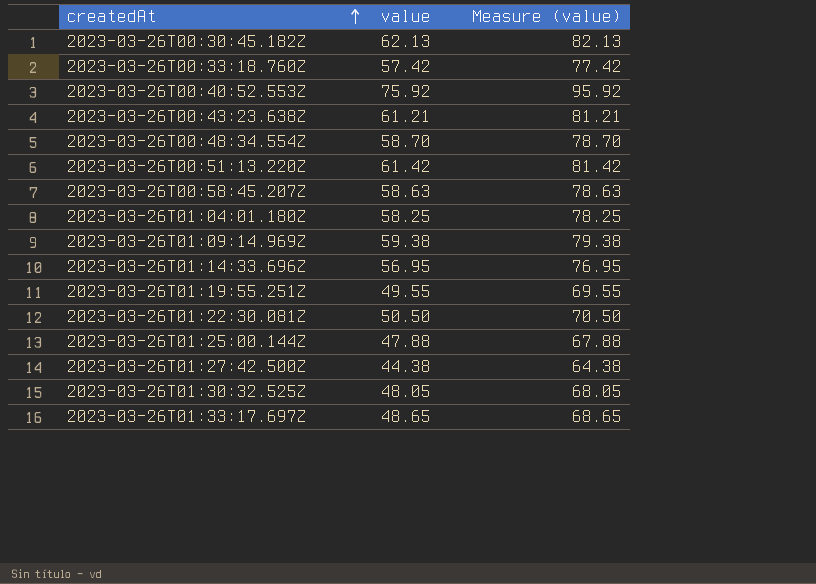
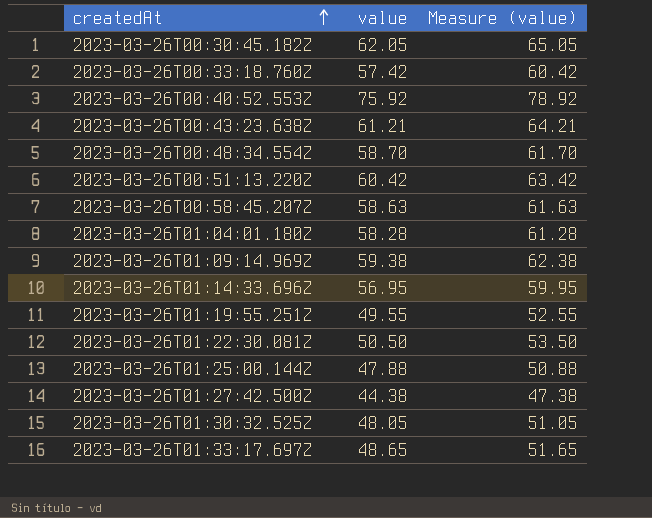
column Measure (value) | formula: [value] + 20 -> [value] + 3
2023-03-26T00:30:45.182Z | value: 62.13 -> 62.05
2023-03-26T00:51:13.220Z | value: 61.42 -> 60.42
2023-03-26T01:04:01.180Z | value: 58.25 -> 58.28

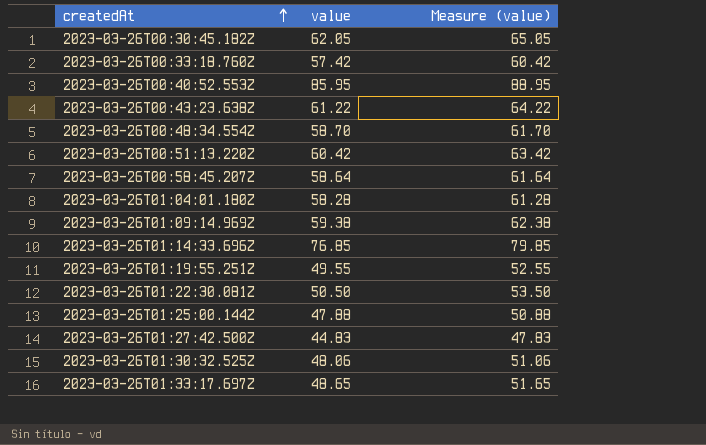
2023-03-26T00:40:52.553Z | value: 75.92 -> 85.95
2023-03-26T00:40:52.553Z | Measure (value): 78.92 -> 88.95
2023-03-26T00:43:23.638Z | value: 61.21 -> 61.22
2023-03-26T00:43:23.638Z | Measure (value): 64.21 -> 64.22
2023-03-26T00:58:45.207Z | value: 58.63 -> 58.64
2023-03-26T00:58:45.207Z | Measure (value): 61.63 -> 61.64
2023-03-26T01:14:33.696Z | value: 56.95 -> 76.85
2023-03-26T01:14:33.696Z | Measure (value): 59.95 -> 79.85
2023-03-26T01:27:42.500Z | value: 44.38 -> 44.83
2023-03-26T01:27:42.500Z | Measure (value): 47.38 -> 47.83
2023-03-26T01:30:32.525Z | value: 48.05 -> 48.06
2023-03-26T01:30:32.525Z | Measure (value): 51.05 -> 51.06

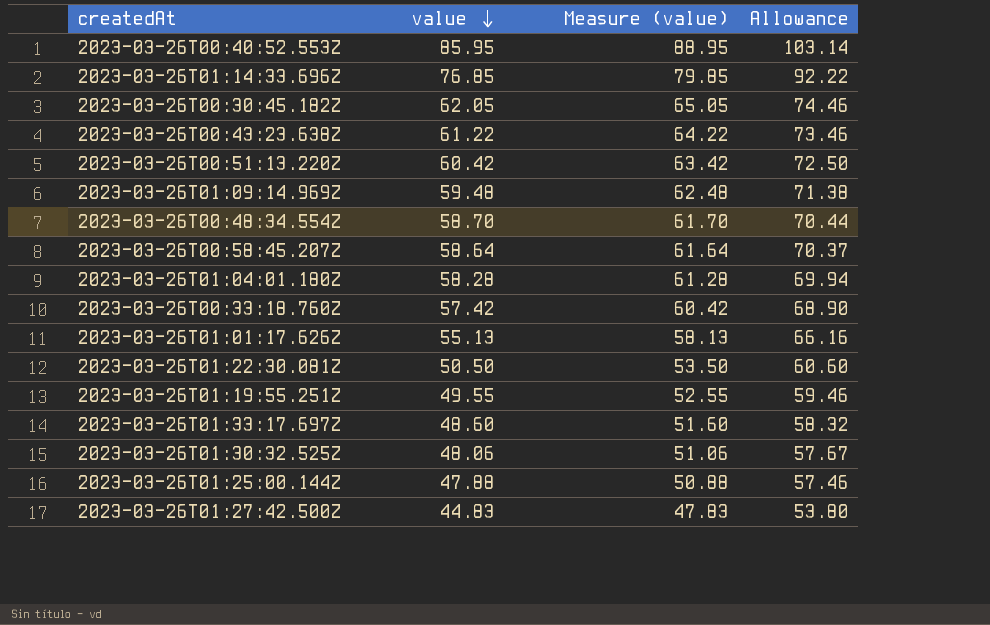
row order: createdAt ascending -> value descending
column Allowance | formula: none -> [value] * 1.2
2023-03-26T01:09:14.969Z | value: 59.38 -> 59.48
2023-03-26T01:09:14.969Z | Measure (value): 62.38 -> 62.48
row 2023-03-26T01:01:17.626Z: none -> 55.13 | 58.13 | 66.16
2023-03-26T01:33:17.697Z | value: 48.65 -> 48.60
2023-03-26T01:33:17.697Z | Measure (value): 51.65 -> 51.60

